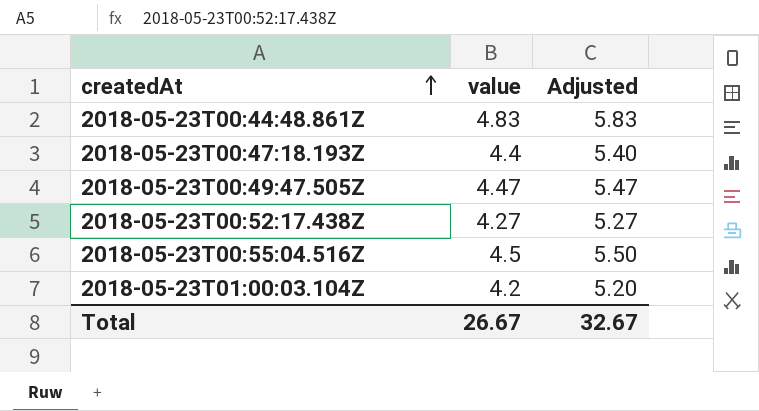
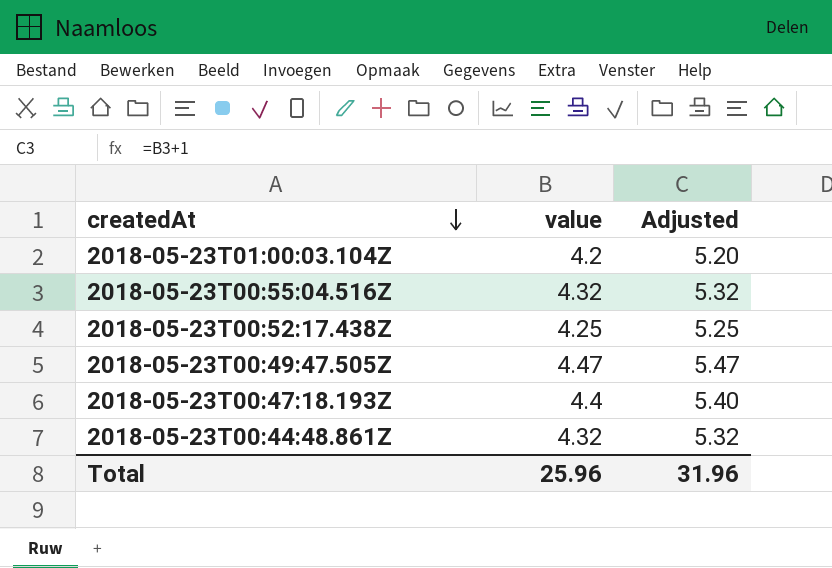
row order: createdAt ascending -> createdAt descending
2018-05-23T00:55:04.516Z | value: 4.5 -> 4.32
2018-05-23T00:55:04.516Z | Adjusted: 5.50 -> 5.32
2018-05-23T00:52:17.438Z | value: 4.27 -> 4.25
2018-05-23T00:52:17.438Z | Adjusted: 5.27 -> 5.25
2018-05-23T00:44:48.861Z | value: 4.83 -> 4.32
2018-05-23T00:44:48.861Z | Adjusted: 5.83 -> 5.32
Total | value: 26.67 -> 25.96
Total | Adjusted: 32.67 -> 31.96

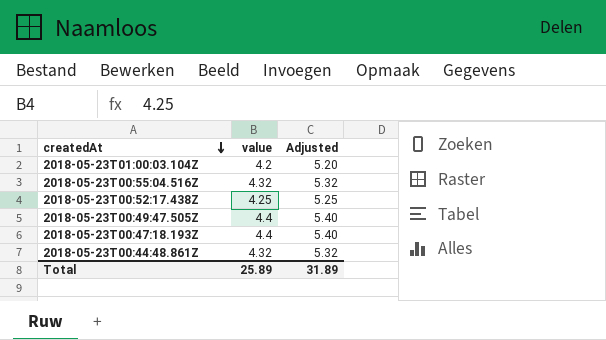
2018-05-23T00:49:47.505Z | value: 4.47 -> 4.4
2018-05-23T00:49:47.505Z | Adjusted: 5.47 -> 5.40
Total | value: 25.96 -> 25.89
Total | Adjusted: 31.96 -> 31.89

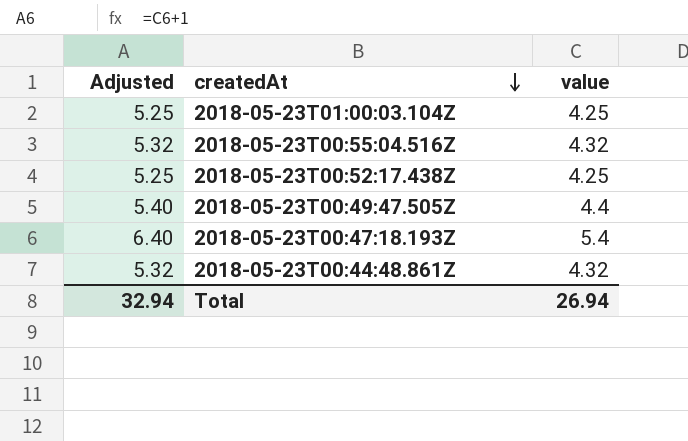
column Adjusted | position: 3 -> 1
2018-05-23T01:00:03.104Z | Adjusted: 5.20 -> 5.25
2018-05-23T01:00:03.104Z | value: 4.2 -> 4.25
2018-05-23T00:47:18.193Z | Adjusted: 5.40 -> 6.40
2018-05-23T00:47:18.193Z | value: 4.4 -> 5.4
Total | Adjusted: 31.89 -> 32.94
Total | value: 25.89 -> 26.94

